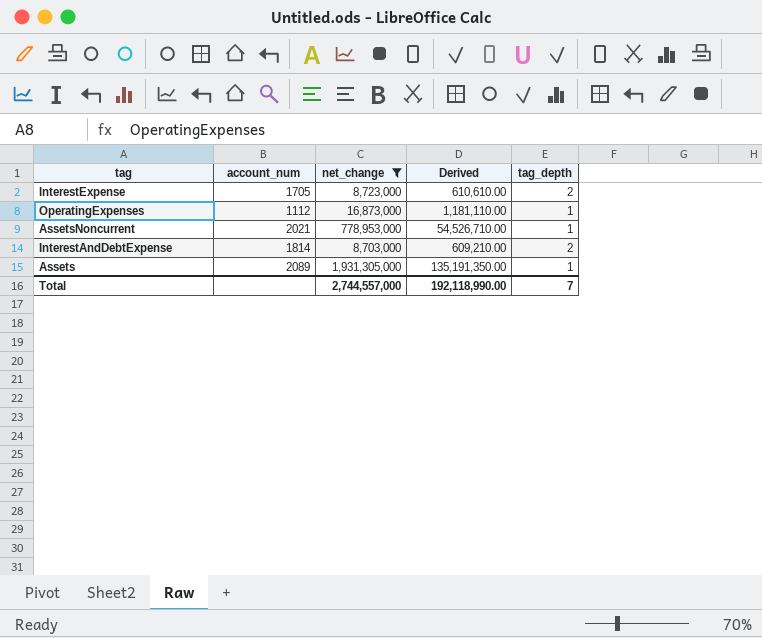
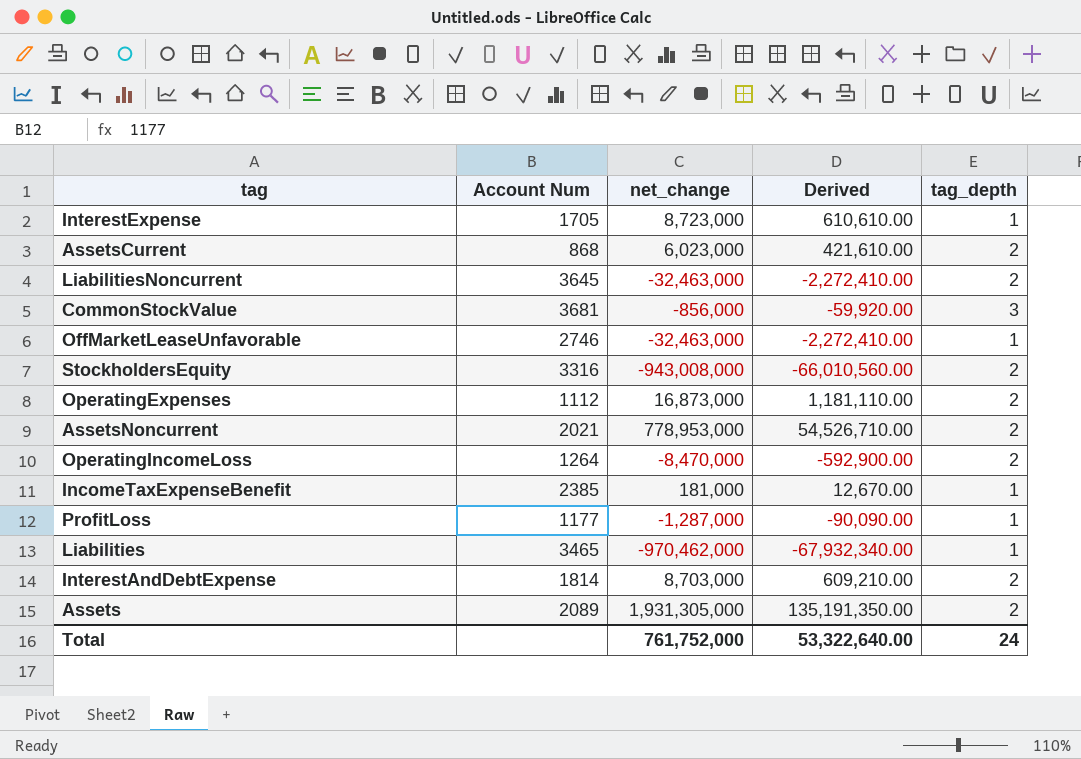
filter: net_change >= 8,703,000 -> none
column name: account_num -> Account Num
InterestExpense | tag_depth: 2 -> 1
OperatingExpenses | tag_depth: 1 -> 2
AssetsNoncurrent | tag_depth: 1 -> 2
Assets | tag_depth: 1 -> 2
Total | net_change: 2,744,557,000 -> 761,752,000
Total | Derived: 192,118,990.00 -> 53,322,640.00
Total | tag_depth: 7 -> 24

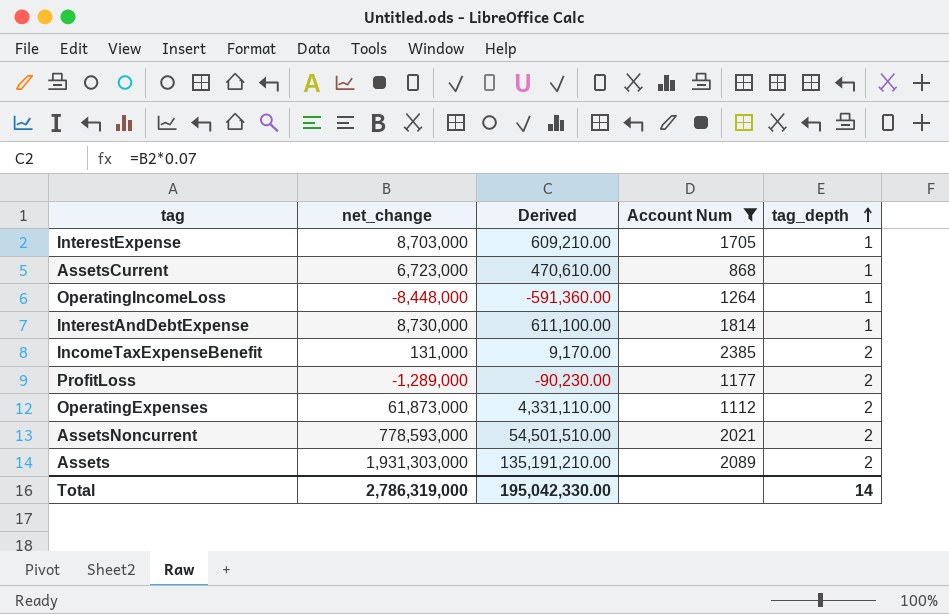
filter: none -> Account Num <= 2385
row order: none -> tag_depth ascending
column Account Num | position: 2 -> 4
InterestExpense | net_change: 8,723,000 -> 8,703,000
InterestExpense | Derived: 610,610.00 -> 609,210.00
AssetsCurrent | net_change: 6,023,000 -> 6,723,000
AssetsCurrent | Derived: 421,610.00 -> 470,610.00
AssetsCurrent | tag_depth: 2 -> 1
OperatingIncomeLoss | net_change: -8,470,000 -> -8,448,000
OperatingIncomeLoss | Derived: -592,900.00 -> -591,360.00
OperatingIncomeLoss | tag_depth: 2 -> 1
InterestAndDebtExpense | net_change: 8,703,000 -> 8,730,000
InterestAndDebtExpense | Derived: 609,210.00 -> 611,100.00
InterestAndDebtExpense | tag_depth: 2 -> 1
IncomeTaxExpenseBenefit | net_change: 181,000 -> 131,000
IncomeTaxExpenseBenefit | Derived: 12,670.00 -> 9,170.00
IncomeTaxExpenseBenefit | tag_depth: 1 -> 2
ProfitLoss | net_change: -1,287,000 -> -1,289,000
ProfitLoss | Derived: -90,090.00 -> -90,230.00
ProfitLoss | tag_depth: 1 -> 2
OperatingExpenses | net_change: 16,873,000 -> 61,873,000
OperatingExpenses | Derived: 1,181,110.00 -> 4,331,110.00
AssetsNoncurrent | net_change: 778,953,000 -> 778,593,000
AssetsNoncurrent | Derived: 54,526,710.00 -> 54,501,510.00
Assets | net_change: 1,931,305,000 -> 1,931,303,000
Assets | Derived: 135,191,350.00 -> 135,191,210.00
Total | net_change: 761,752,000 -> 2,786,319,000
Total | Derived: 53,322,640.00 -> 195,042,330.00
Total | tag_depth: 24 -> 14

